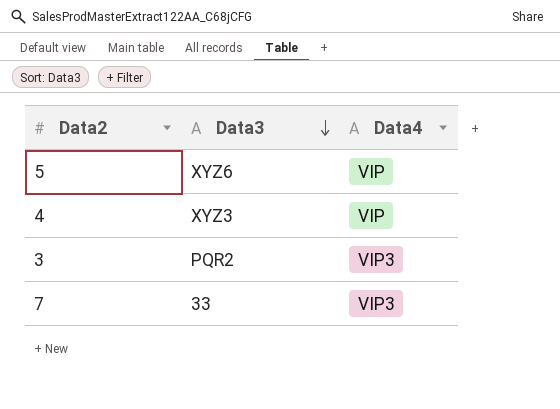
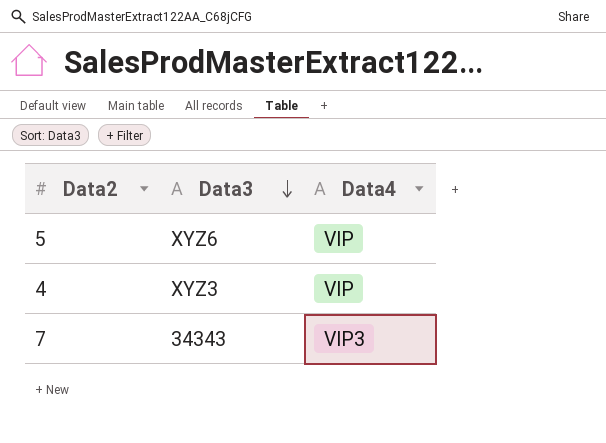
row 3: PQR2 | VIP3 -> none
7 | Data3: 33 -> 34343

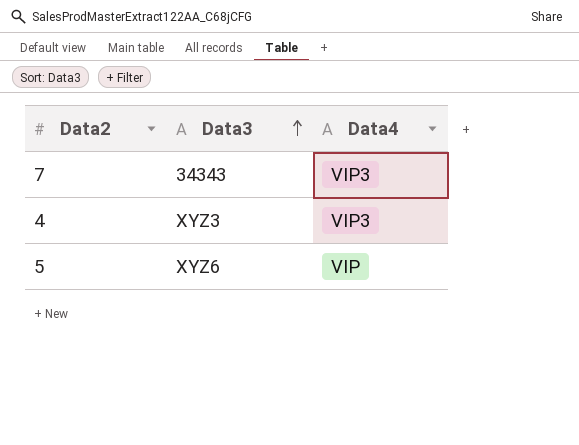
row order: Data3 descending -> Data3 ascending
4 | Data4: VIP -> VIP3

